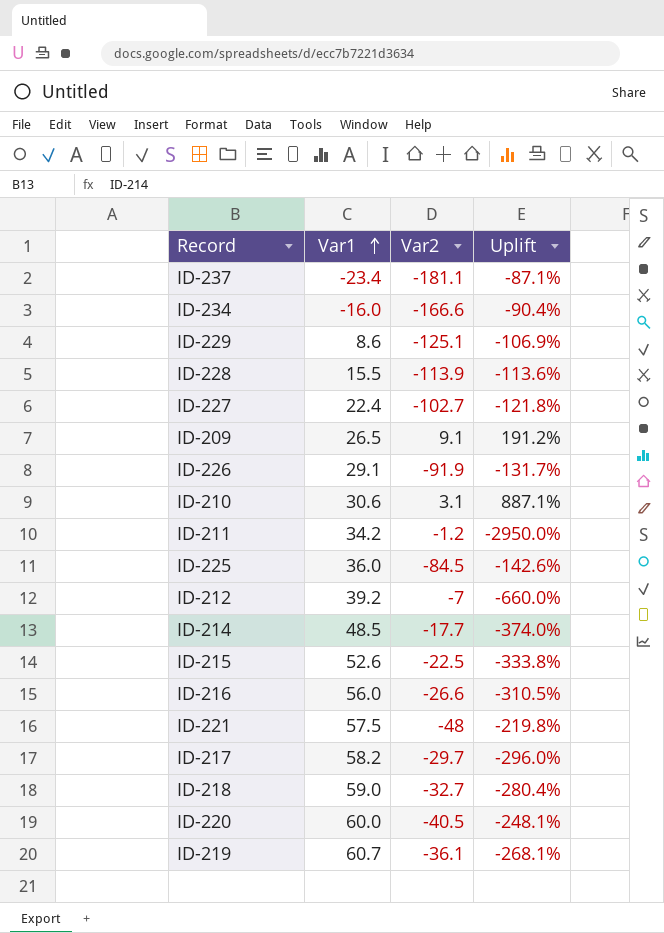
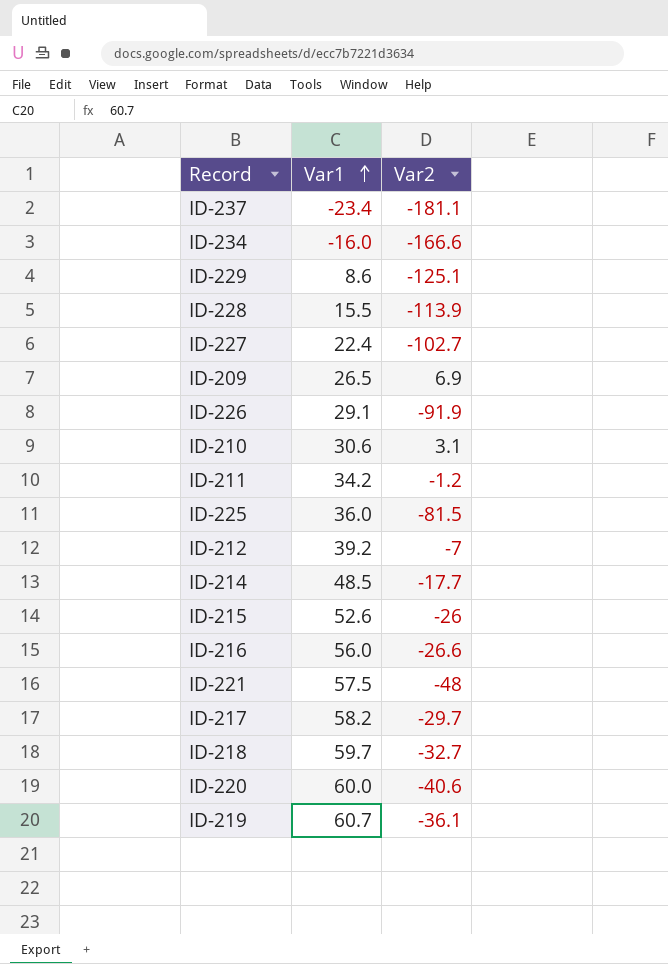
column Uplift | formula: ([Var1] - [Var2]) / [Var2] -> none
ID-209 | Var2: 9.1 -> 6.9
ID-225 | Var2: -84.5 -> -81.5
ID-215 | Var2: -22.5 -> -26
ID-218 | Var1: 59.0 -> 59.7
ID-220 | Var2: -40.5 -> -40.6

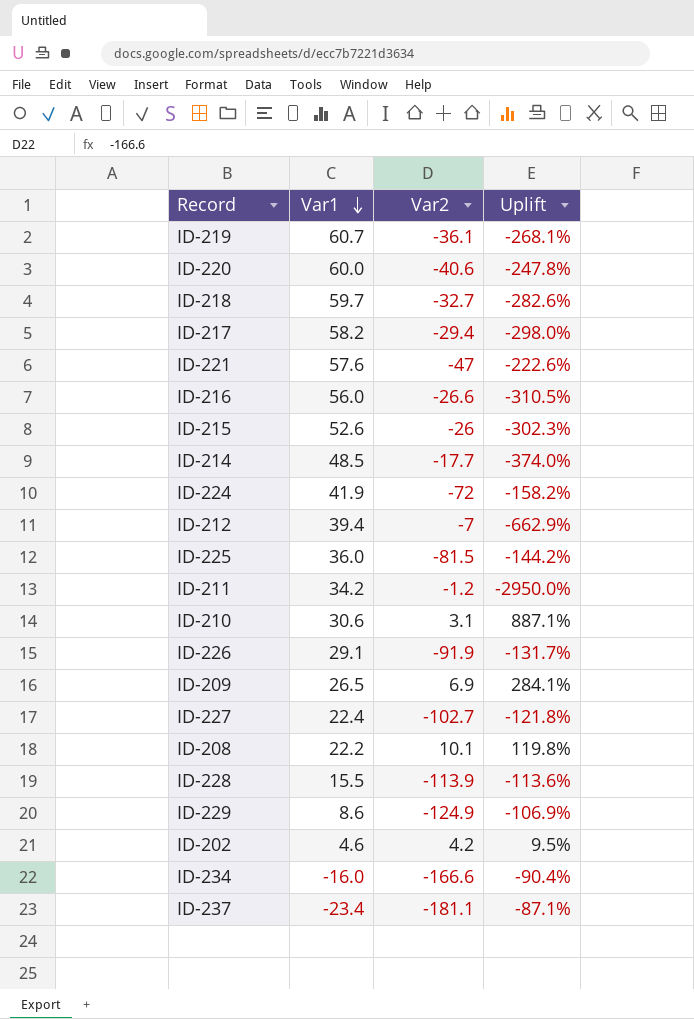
row order: Var1 ascending -> Var1 descending
column Uplift | formula: none -> ([Var1] - [Var2]) / [Var2]
ID-217 | Var2: -29.7 -> -29.4
ID-221 | Var1: 57.5 -> 57.6
ID-221 | Var2: -48 -> -47
row ID-224: none -> 41.9 | -72 | -158.2%
ID-212 | Var1: 39.2 -> 39.4
row ID-208: none -> 22.2 | 10.1 | 119.8%
ID-229 | Var2: -125.1 -> -124.9
row ID-202: none -> 4.6 | 4.2 | 9.5%

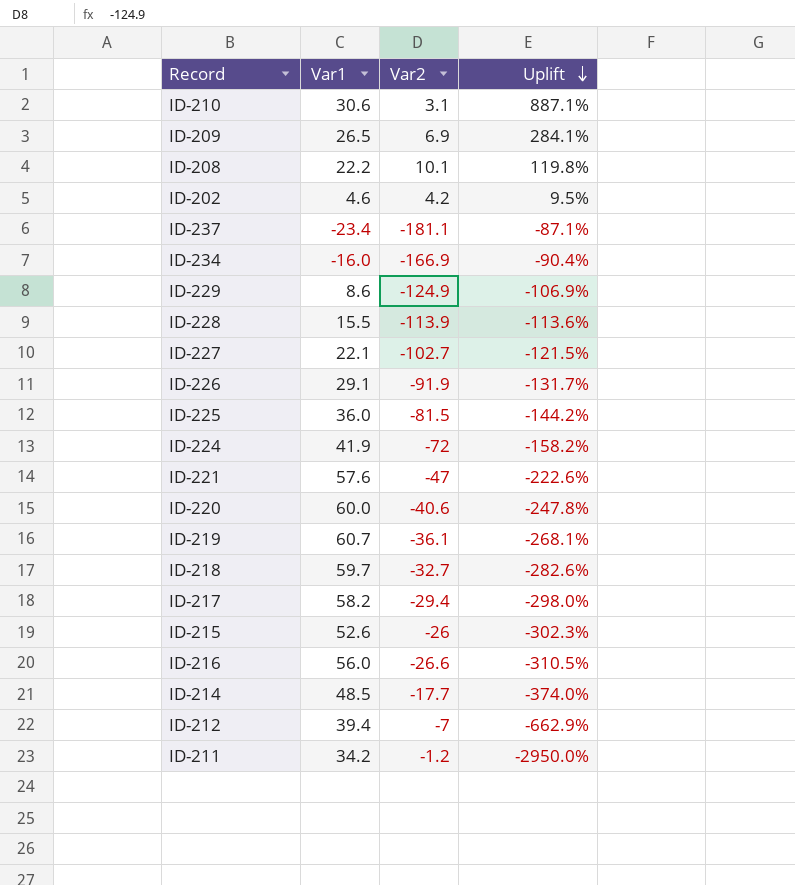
row order: Var1 descending -> Uplift descending
ID-234 | Var2: -166.6 -> -166.9
ID-227 | Var1: 22.4 -> 22.1
ID-227 | Uplift: -121.8% -> -121.5%

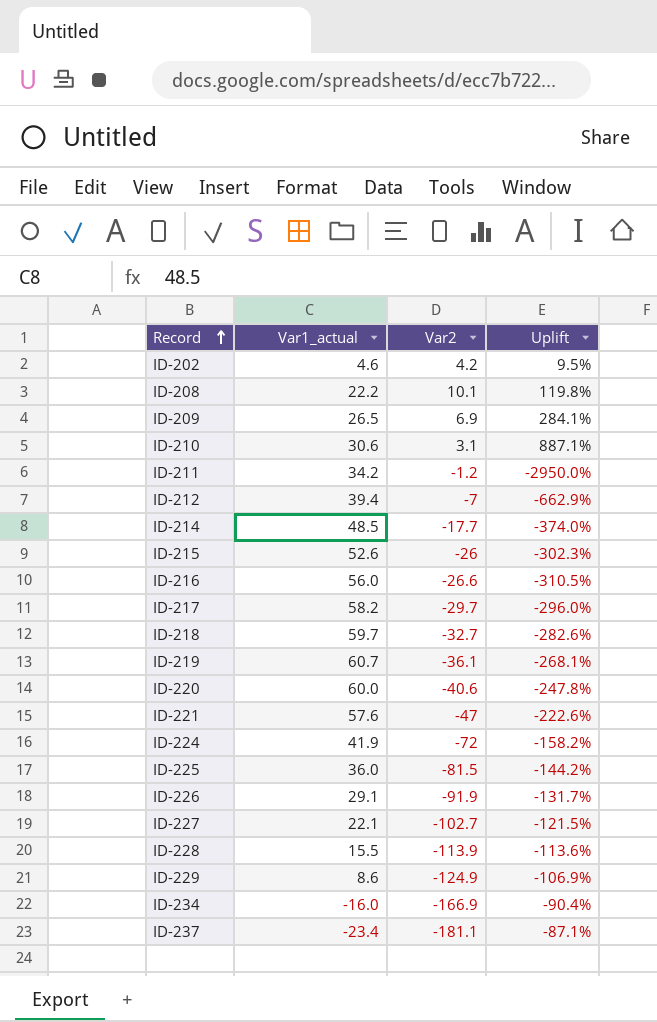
row order: Uplift descending -> Record ascending
column name: Var1 -> Var1_actual
ID-217 | Var2: -29.4 -> -29.7
ID-217 | Uplift: -298.0% -> -296.0%

